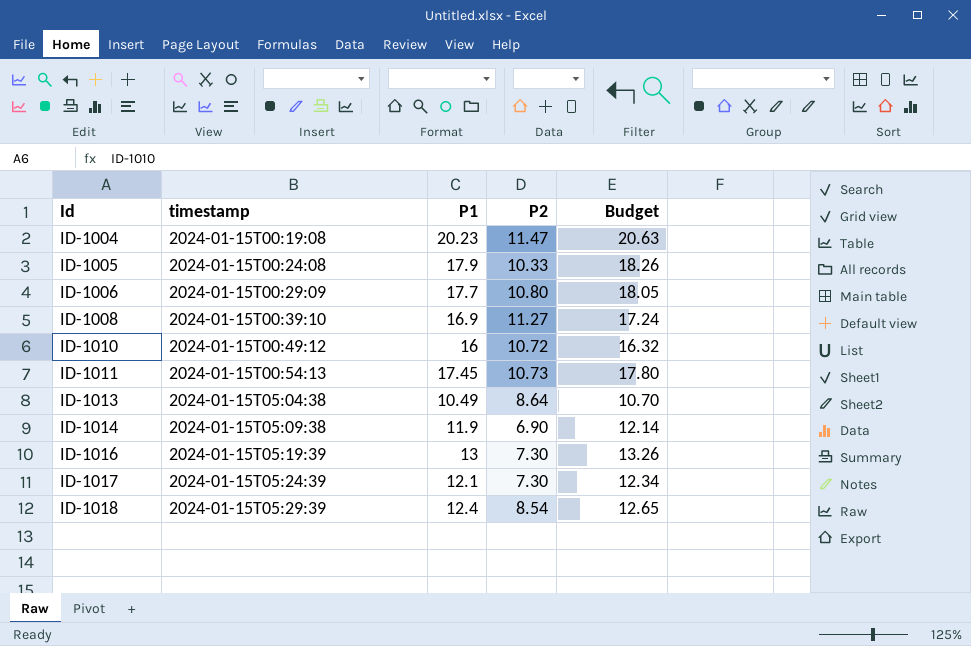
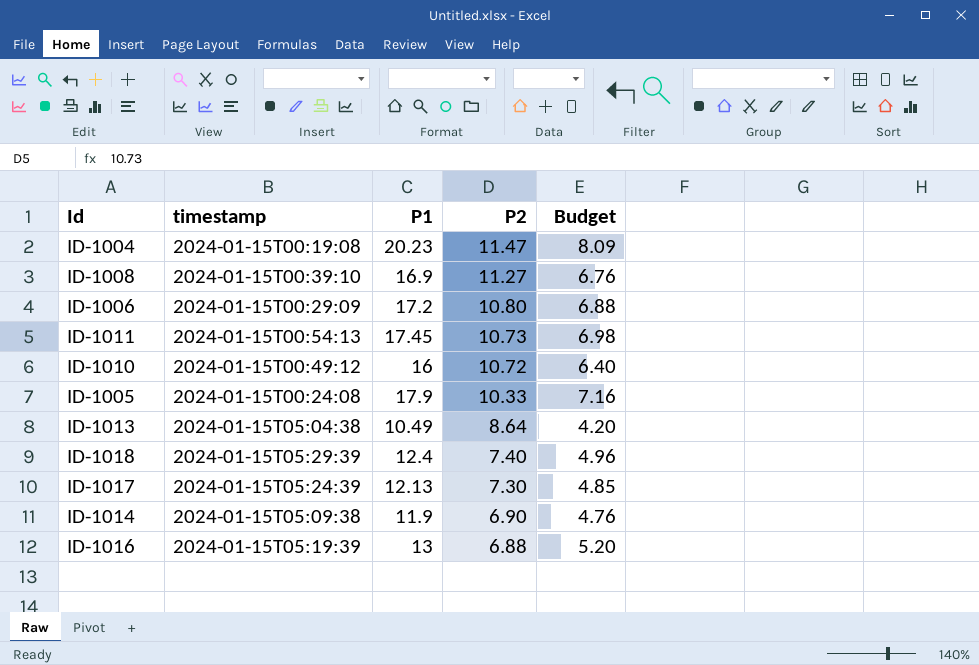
row order: Id ascending -> P2 descending
column Budget | formula: [P1] * 1.02 -> [P1] * 0.4
ID-1006 | P1: 17.7 -> 17.2
ID-1018 | P2: 8.54 -> 7.40
ID-1017 | P1: 12.1 -> 12.13
ID-1016 | P2: 7.30 -> 6.88

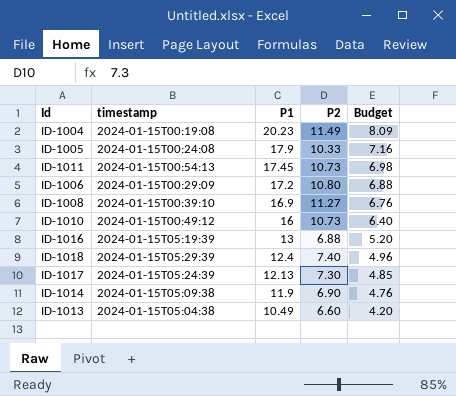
row order: P2 descending -> P1 descending
ID-1004 | P2: 11.47 -> 11.49
ID-1010 | P2: 10.72 -> 10.73
ID-1013 | P2: 8.64 -> 6.60

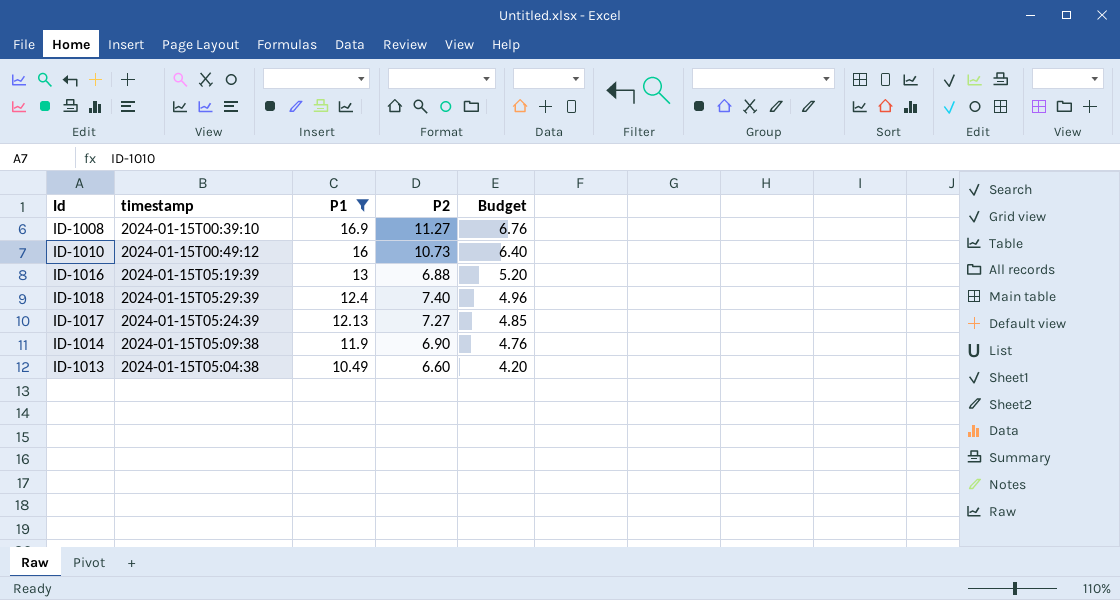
filter: none -> P1 <= 16.9
ID-1017 | P2: 7.30 -> 7.27

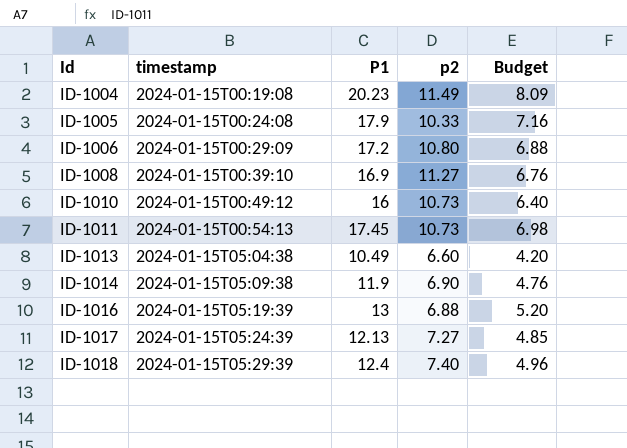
filter: P1 <= 16.9 -> none
row order: P1 descending -> Id ascending
column name: P2 -> p2

